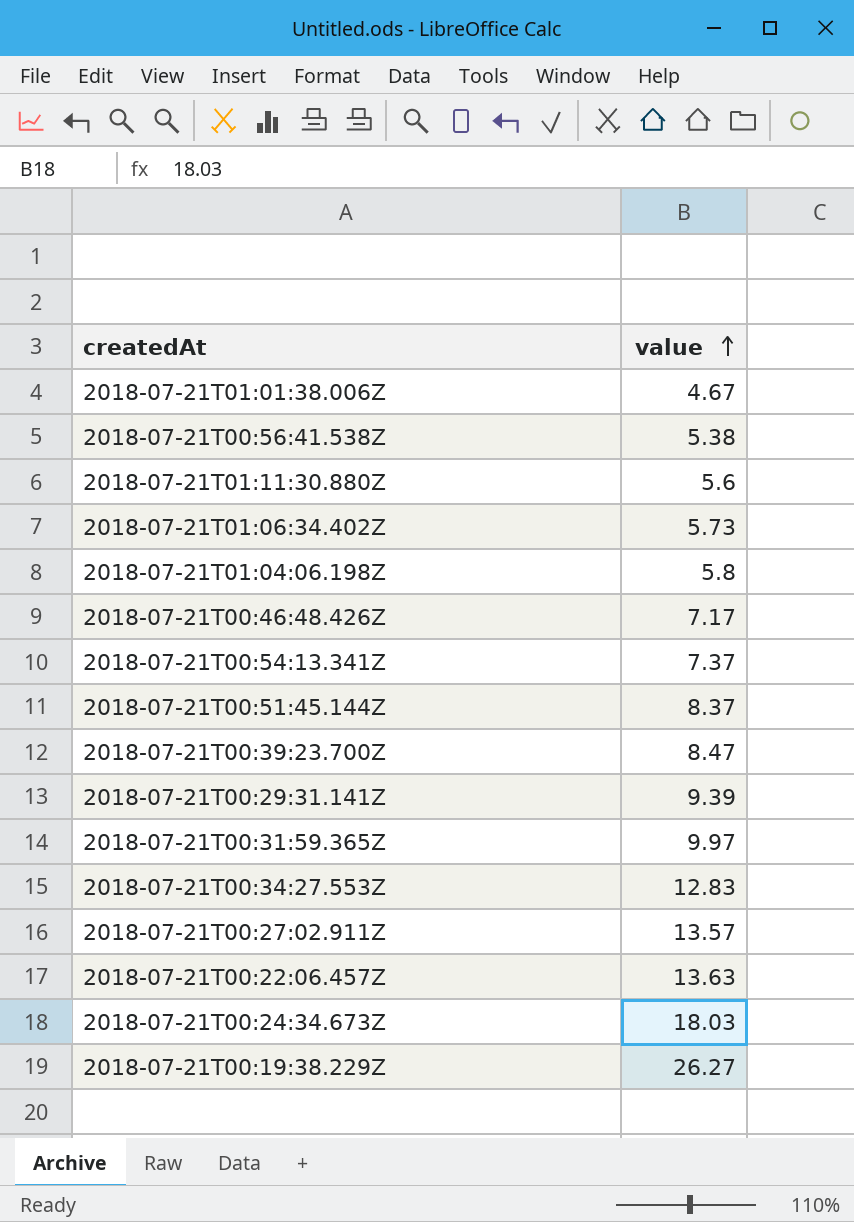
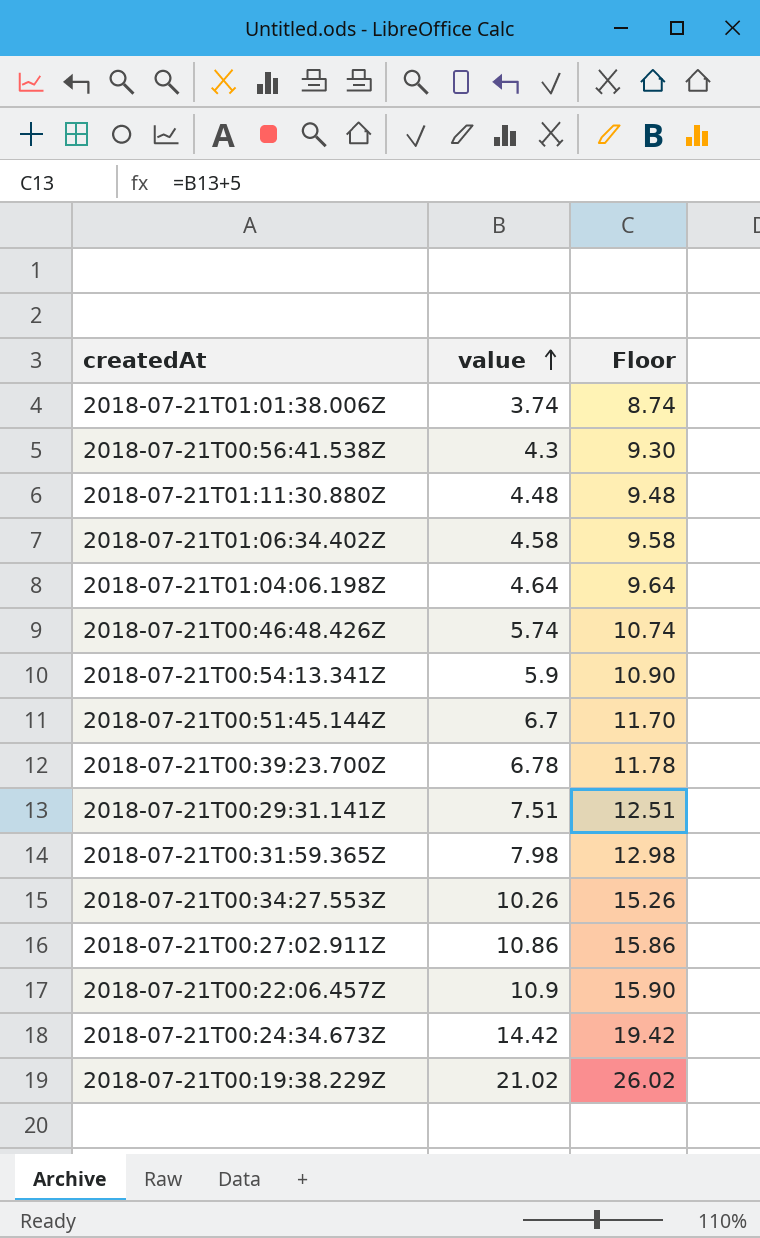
column Floor | formula: none -> [value] + 5
2018-07-21T01:01:38.006Z | value: 4.67 -> 3.74
2018-07-21T00:56:41.538Z | value: 5.38 -> 4.3
2018-07-21T01:11:30.880Z | value: 5.6 -> 4.48
2018-07-21T01:06:34.402Z | value: 5.73 -> 4.58
2018-07-21T01:04:06.198Z | value: 5.8 -> 4.64
2018-07-21T00:46:48.426Z | value: 7.17 -> 5.74
2018-07-21T00:54:13.341Z | value: 7.37 -> 5.9
2018-07-21T00:51:45.144Z | value: 8.37 -> 6.7
2018-07-21T00:39:23.700Z | value: 8.47 -> 6.78
2018-07-21T00:29:31.141Z | value: 9.39 -> 7.51
2018-07-21T00:31:59.365Z | value: 9.97 -> 7.98
2018-07-21T00:34:27.553Z | value: 12.83 -> 10.26
2018-07-21T00:27:02.911Z | value: 13.57 -> 10.86
2018-07-21T00:22:06.457Z | value: 13.63 -> 10.9
2018-07-21T00:24:34.673Z | value: 18.03 -> 14.42
2018-07-21T00:19:38.229Z | value: 26.27 -> 21.02

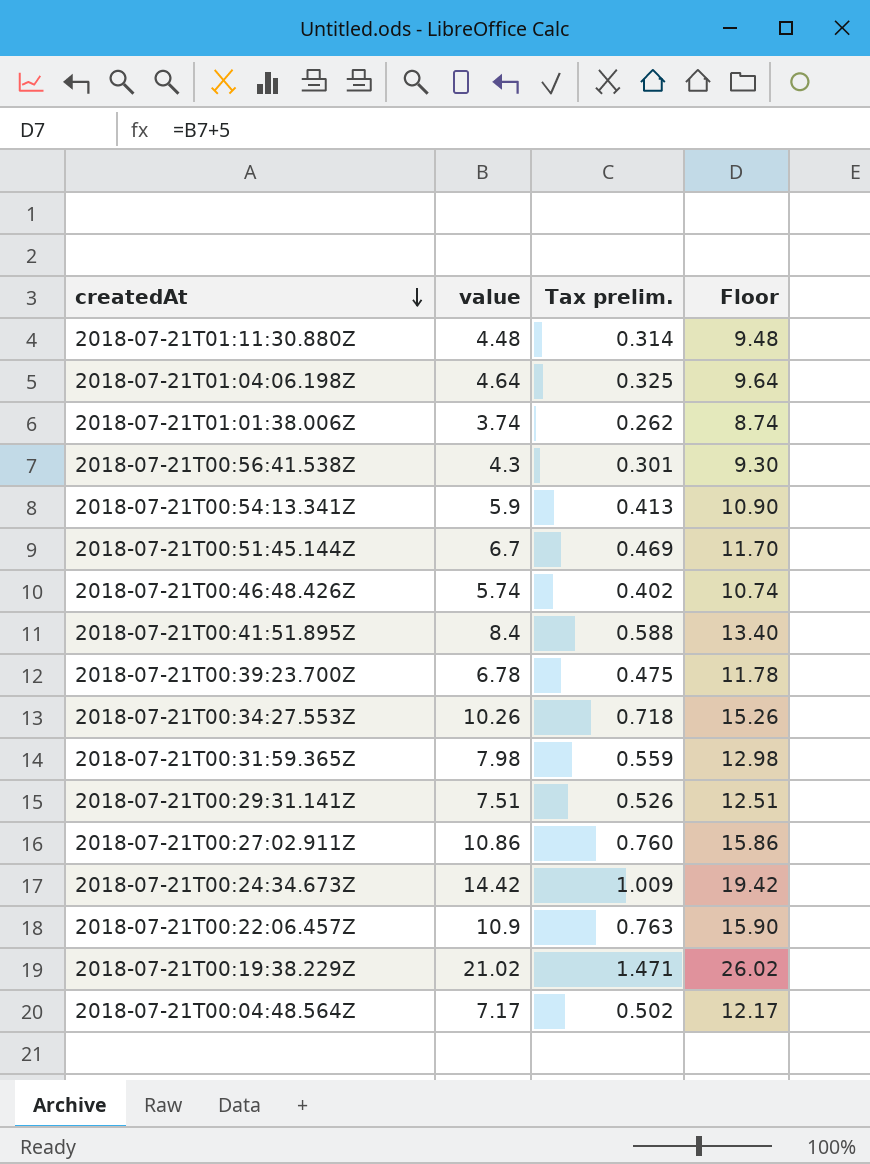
row order: value ascending -> createdAt descending
column Tax prelim. | formula: none -> [value] * 0.07
row 2018-07-21T01:06:34.402Z: 4.58 | 9.58 -> none
row 2018-07-21T00:41:51.895Z: none -> 8.4 | 0.588 | 13.40
row 2018-07-21T00:04:48.564Z: none -> 7.17 | 0.502 | 12.17

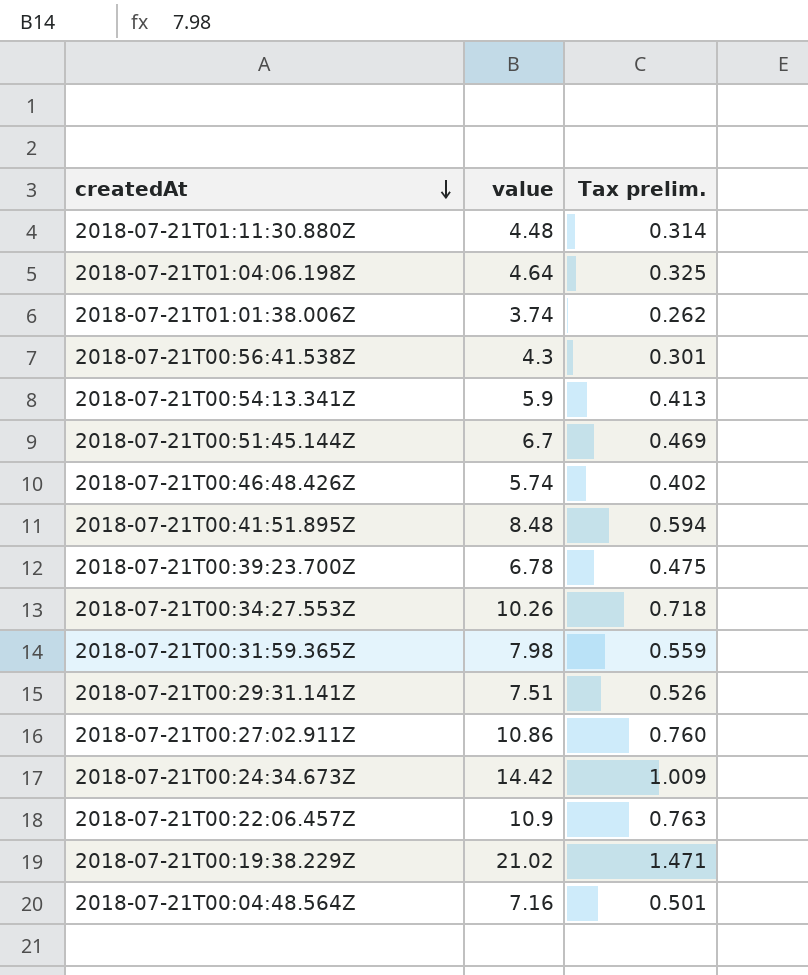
column Floor | formula: [value] + 5 -> none
2018-07-21T00:41:51.895Z | value: 8.4 -> 8.48
2018-07-21T00:41:51.895Z | Tax prelim.: 0.588 -> 0.594
2018-07-21T00:04:48.564Z | value: 7.17 -> 7.16
2018-07-21T00:04:48.564Z | Tax prelim.: 0.502 -> 0.501

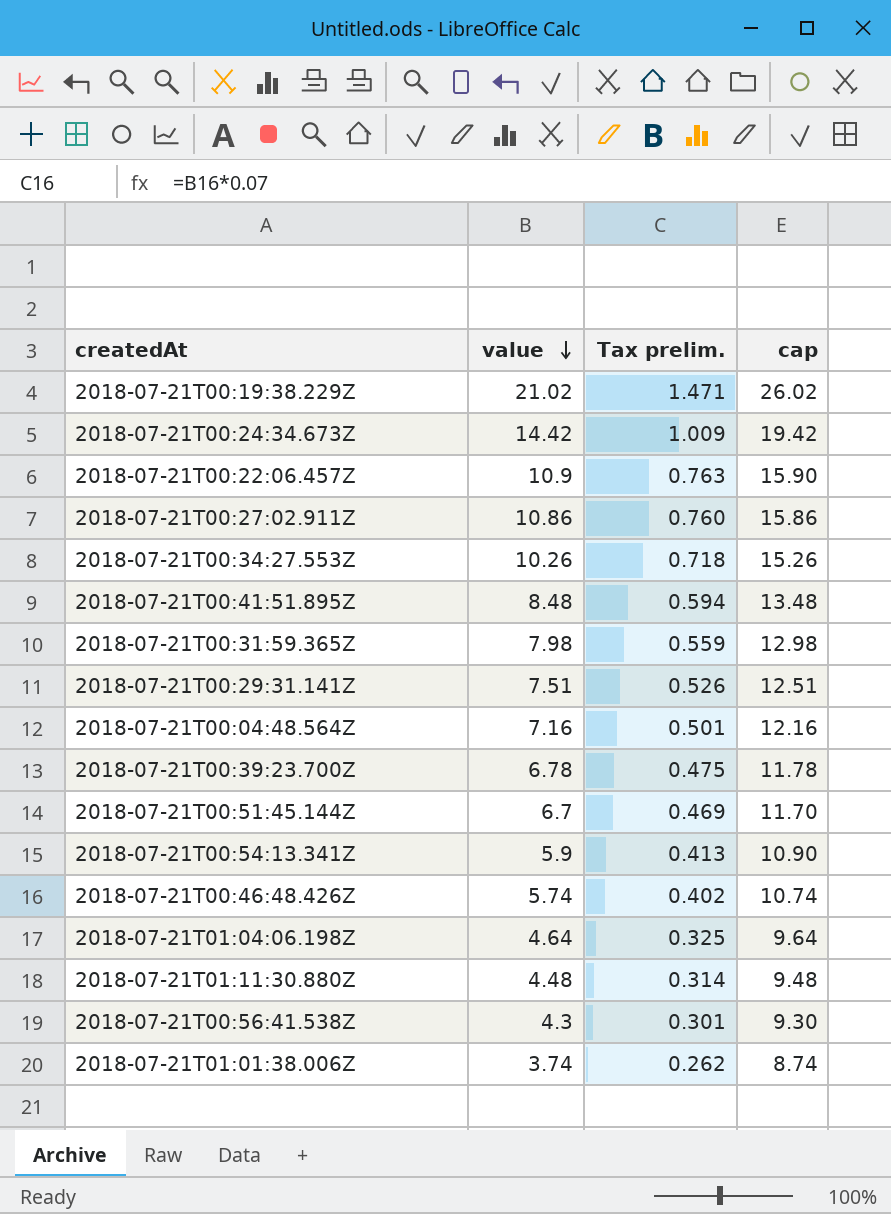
row order: createdAt descending -> value descending
column cap | formula: none -> [value] + 5

